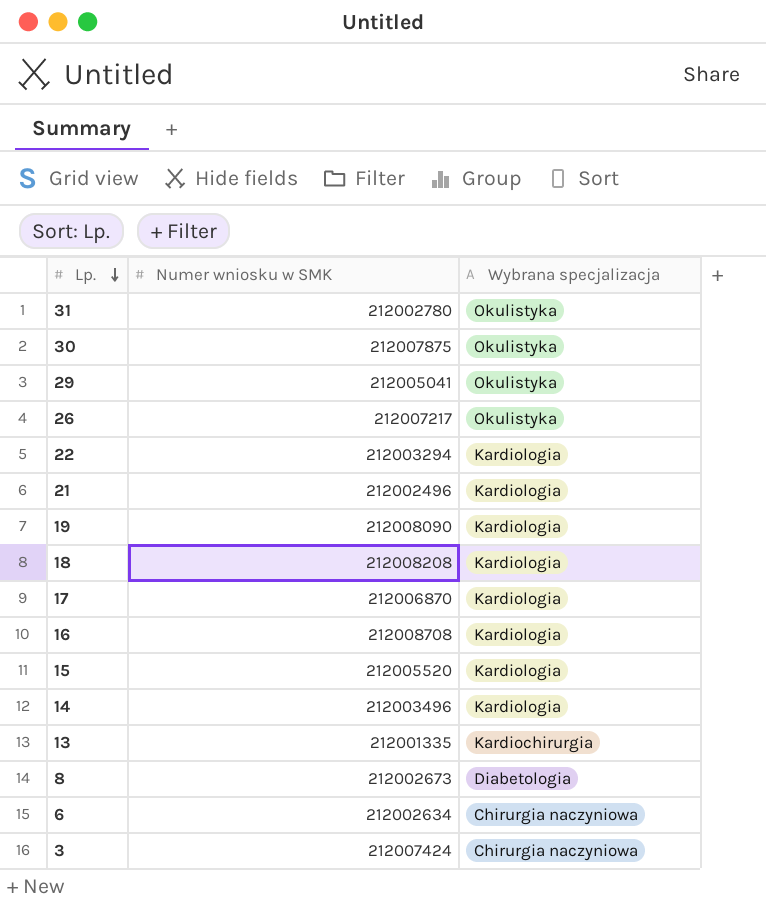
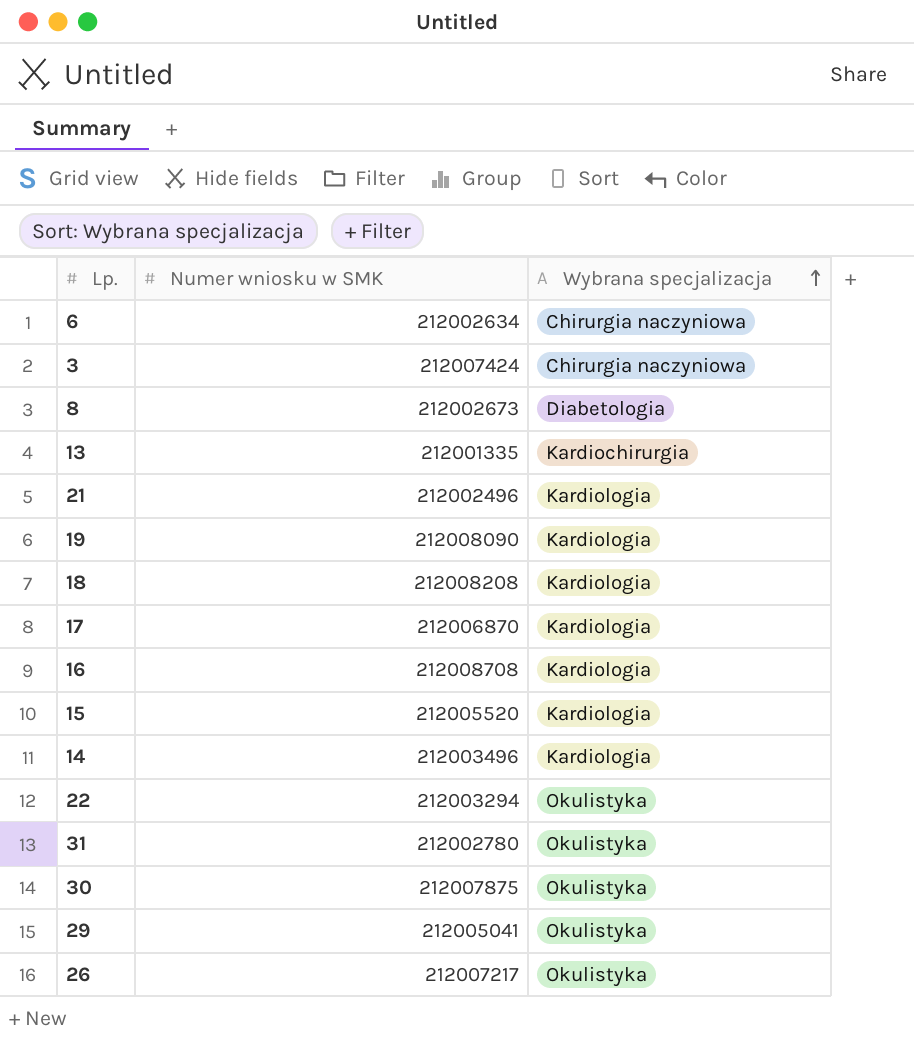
row order: Lp. descending -> Wybrana specjalizacja ascending
22 | Wybrana specjalizacja: Kardiologia -> Okulistyka

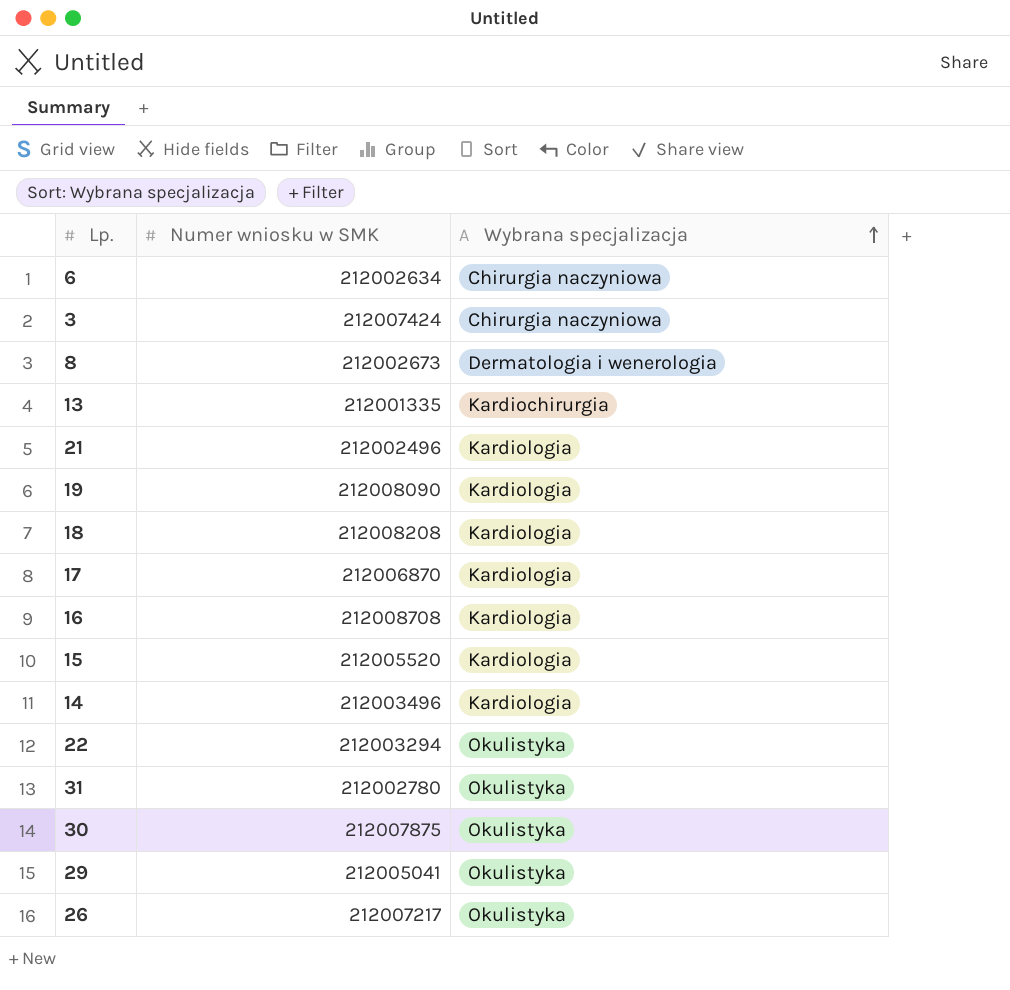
8 | Wybrana specjalizacja: Diabetologia -> Dermatologia i wenerologia

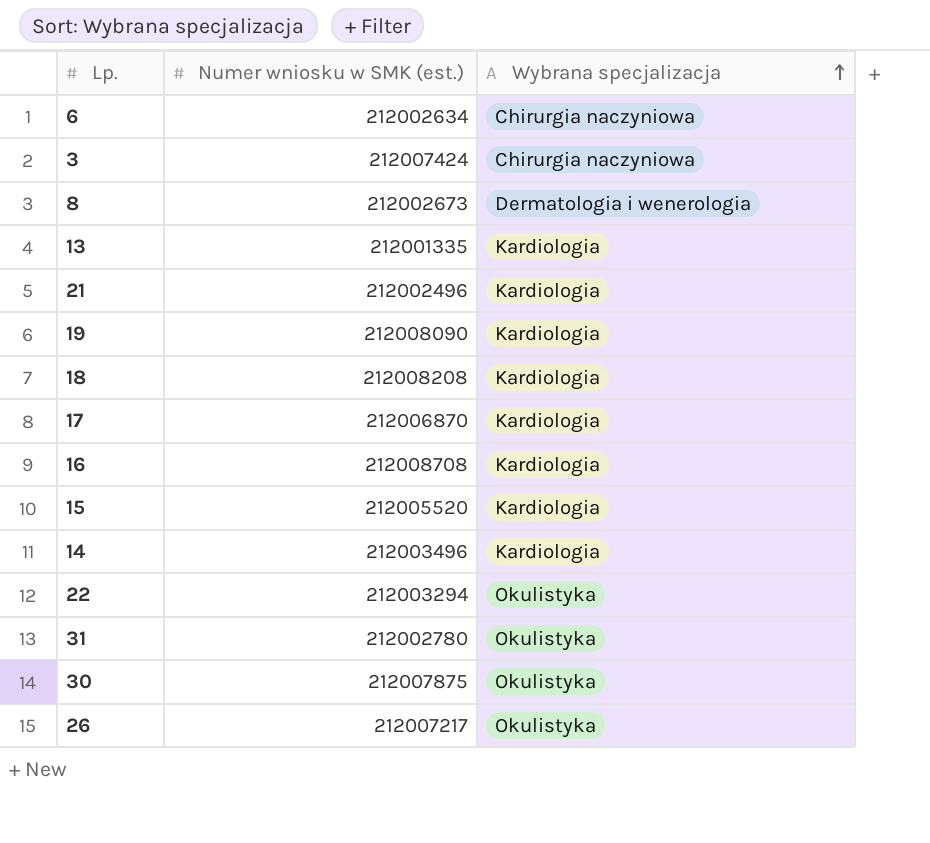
column name: Numer wniosku w SMK -> Numer wniosku w SMK (est.)
row 29: 212005041 | Okulistyka -> none
13 | Wybrana specjalizacja: Kardiochirurgia -> Kardiologia

